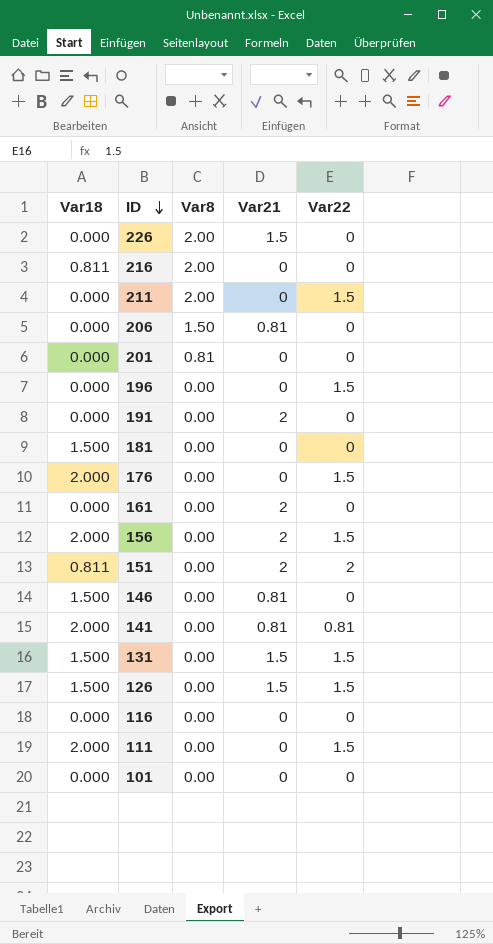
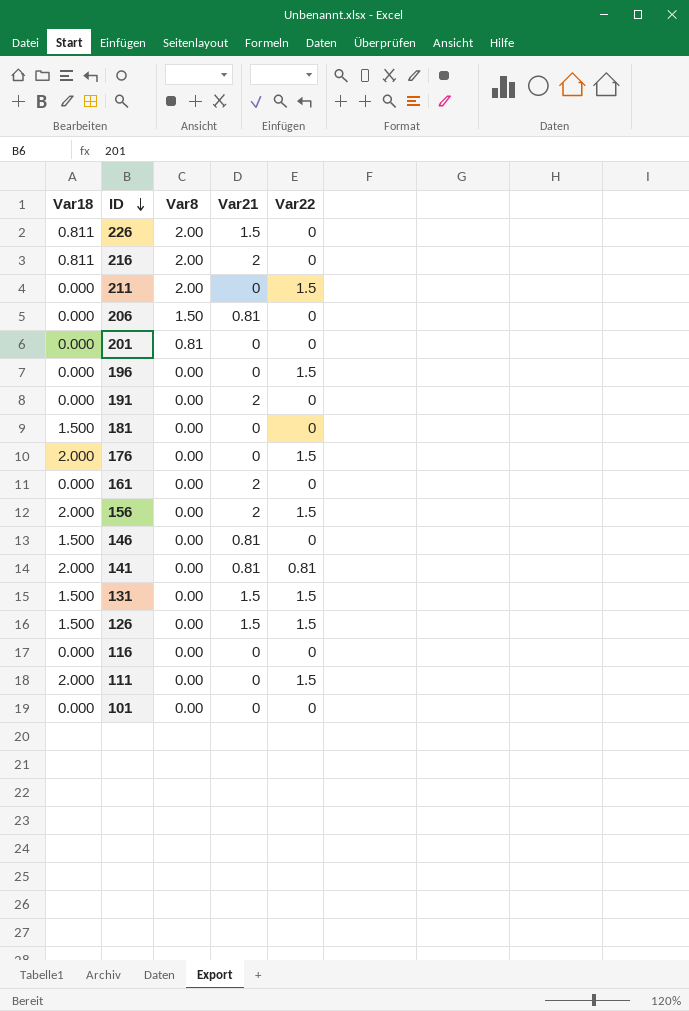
row 151: 0.811 | 0.00 | 2 | 2 -> none
226 | Var18: 0.000 -> 0.811
216 | Var21: 0 -> 2

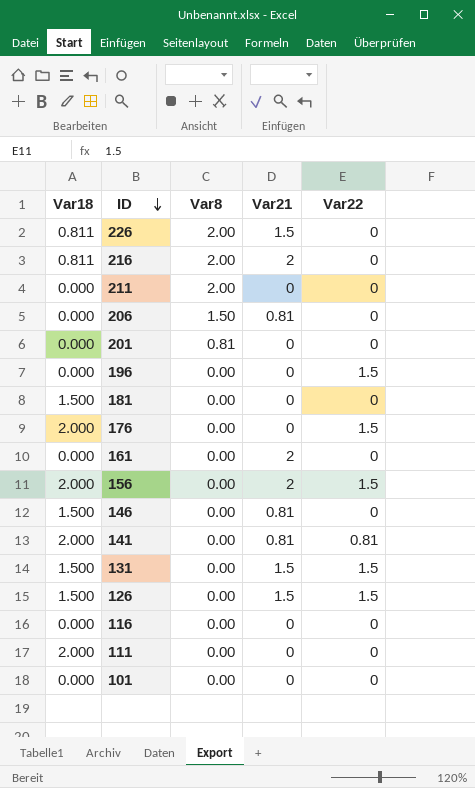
row 191: 0.000 | 0.00 | 2 | 0 -> none
211 | Var22: 1.5 -> 0
111 | Var22: 1.5 -> 0

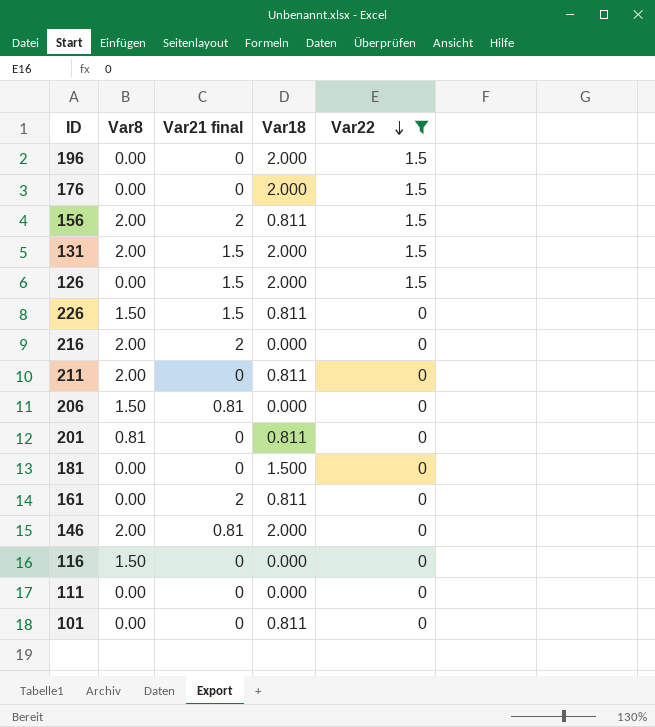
filter: none -> Var22 != 0.81
row order: ID descending -> Var22 descending
column name: Var21 -> Var21 final
column Var18 | position: 1 -> 4
196 | Var18: 0.000 -> 2.000
156 | Var8: 0.00 -> 2.00
156 | Var18: 2.000 -> 0.811
131 | Var8: 0.00 -> 2.00
131 | Var18: 1.500 -> 2.000
126 | Var18: 1.500 -> 2.000
226 | Var8: 2.00 -> 1.50
216 | Var18: 0.811 -> 0.000
211 | Var18: 0.000 -> 0.811
201 | Var18: 0.000 -> 0.811
161 | Var18: 0.000 -> 0.811
146 | Var8: 0.00 -> 2.00
146 | Var18: 1.500 -> 2.000
116 | Var8: 0.00 -> 1.50
111 | Var18: 2.000 -> 0.000
101 | Var18: 0.000 -> 0.811

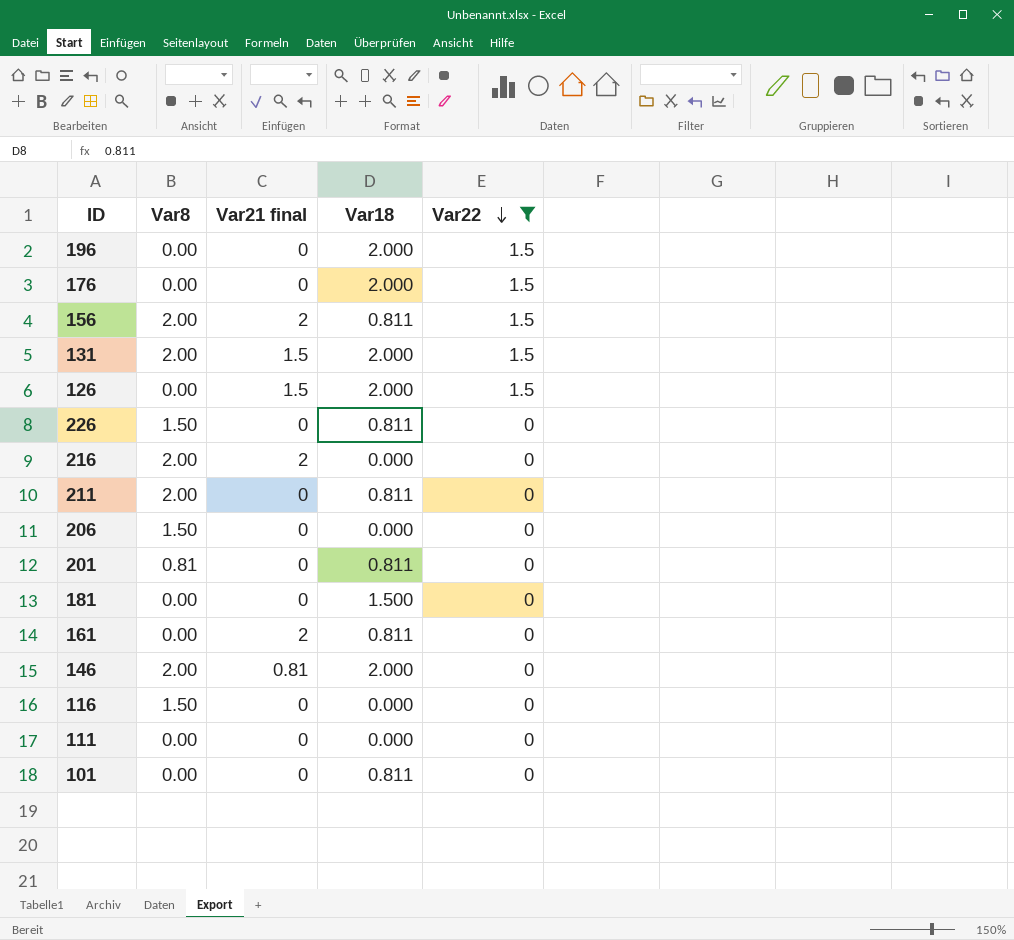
226 | Var21 final: 1.5 -> 0
206 | Var21 final: 0.81 -> 0

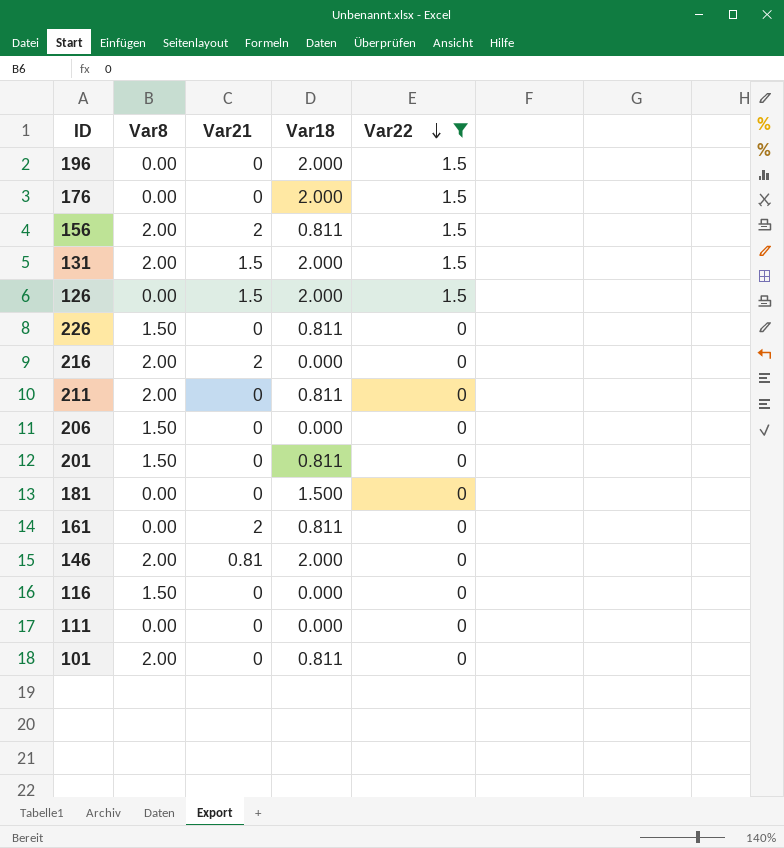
column name: Var21 final -> Var21
201 | Var8: 0.81 -> 1.50
101 | Var8: 0.00 -> 2.00

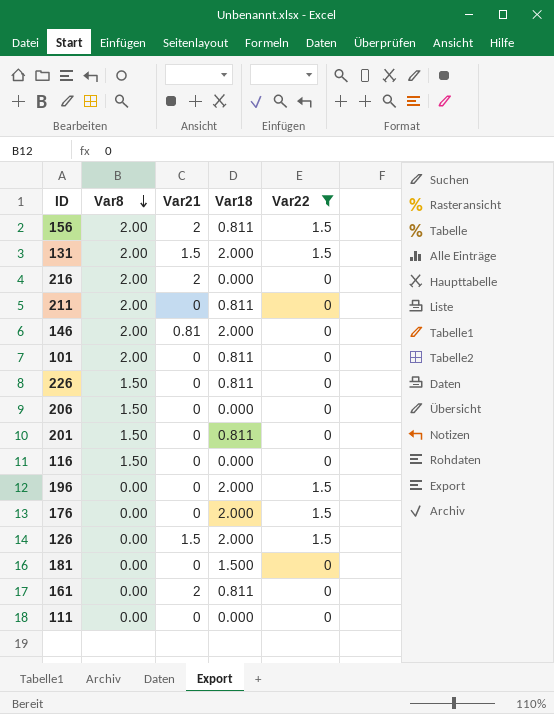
row order: Var22 descending -> Var8 descending

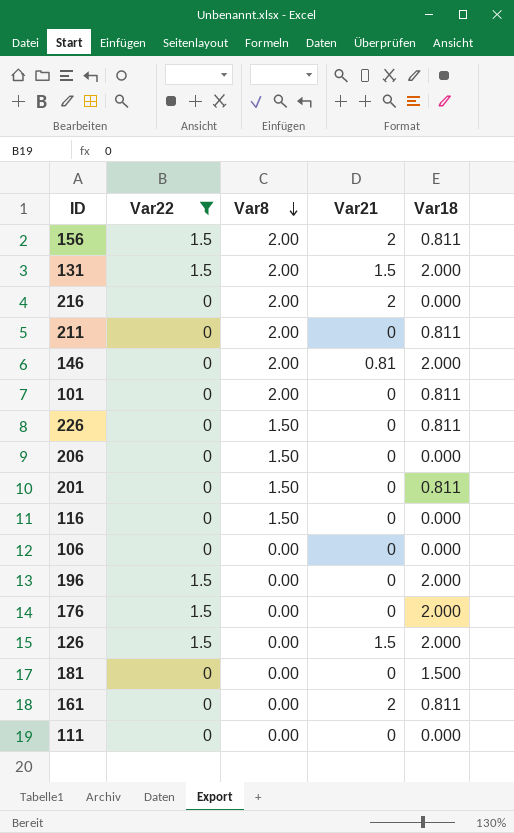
column Var22 | position: 5 -> 2
row 106: none -> 0 | 0.00 | 0 | 0.000

